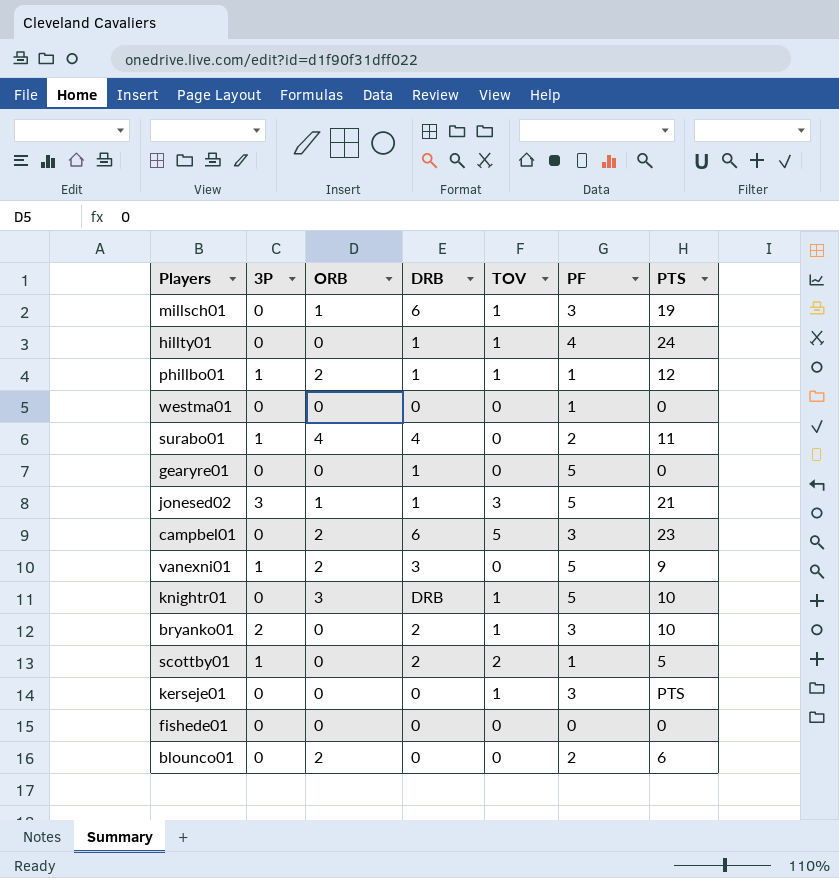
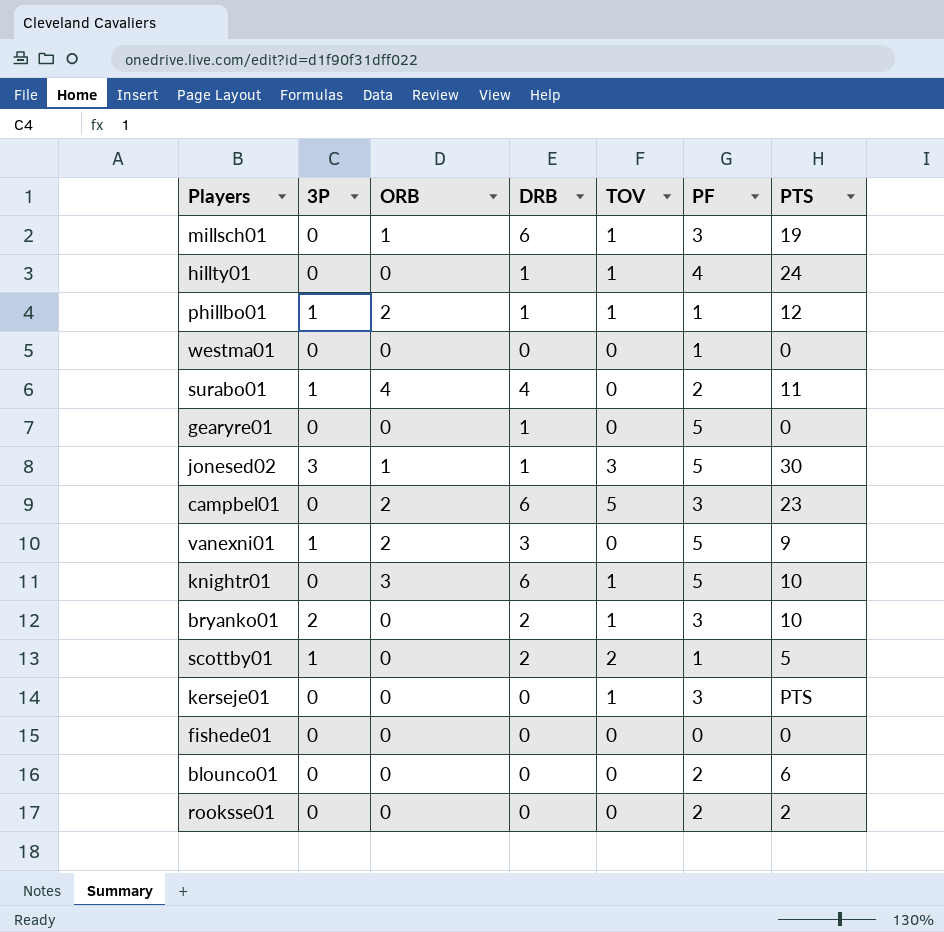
jonesed02 | PTS: 21 -> 30
knightr01 | DRB: DRB -> 6
blounco01 | ORB: 2 -> 0
row rooksse01: none -> 0 | 0 | 0 | 0 | 2 | 2

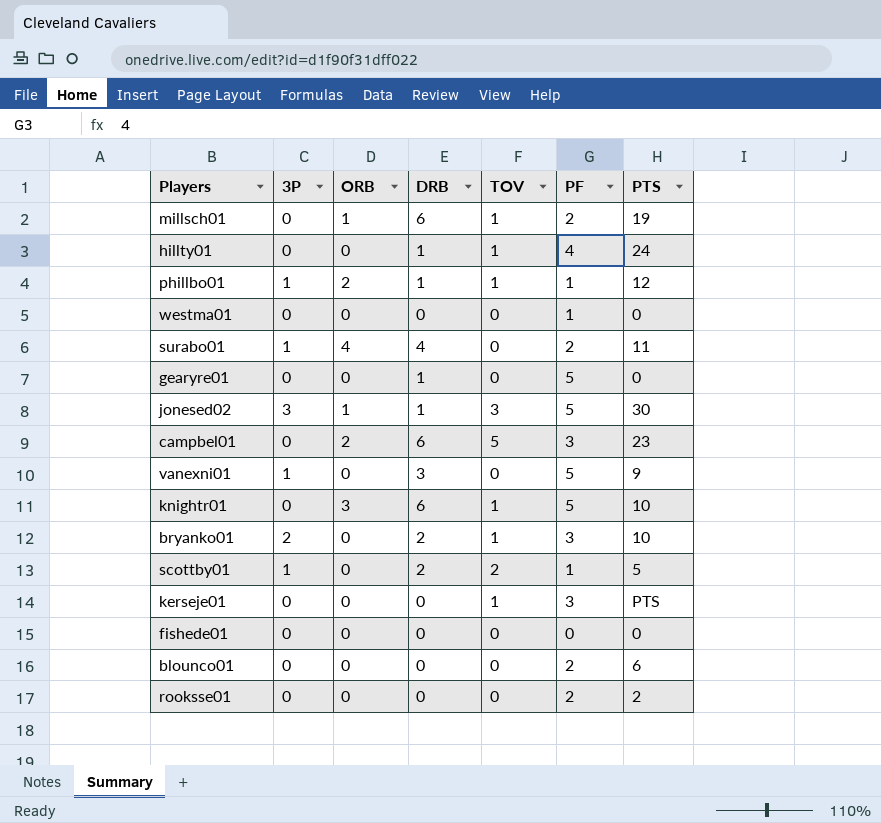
millsch01 | PF: 3 -> 2
vanexni01 | ORB: 2 -> 0

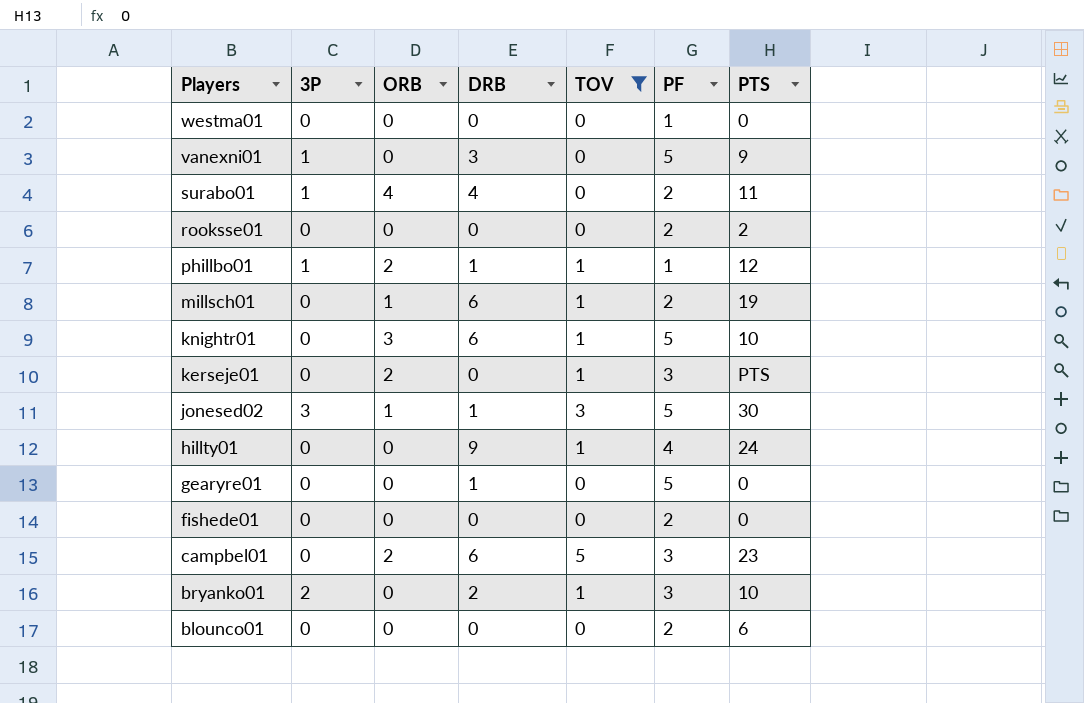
filter: none -> TOV != 2
row order: none -> Players descending
kerseje01 | ORB: 0 -> 2
hillty01 | DRB: 1 -> 9
fishede01 | PF: 0 -> 2

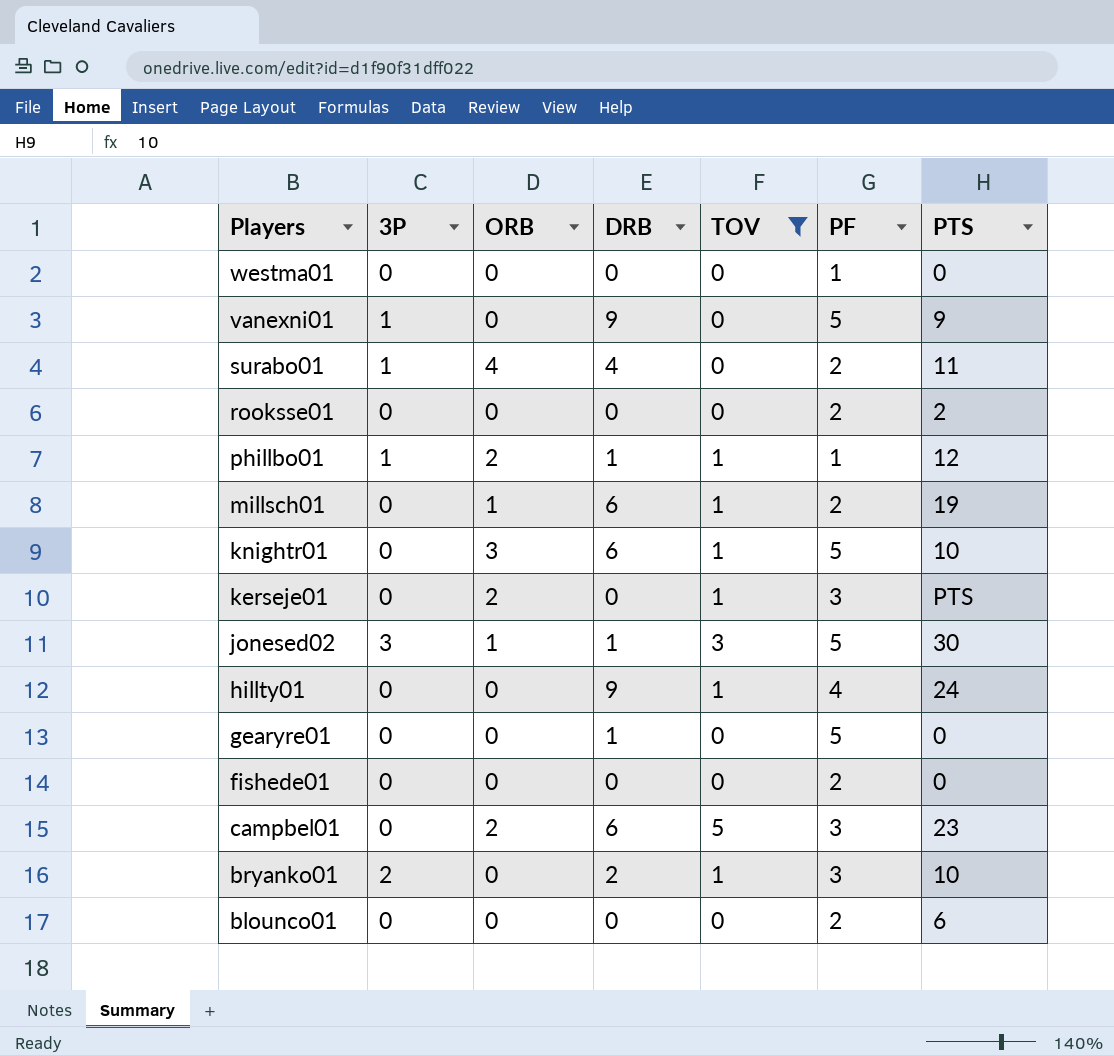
vanexni01 | DRB: 3 -> 9

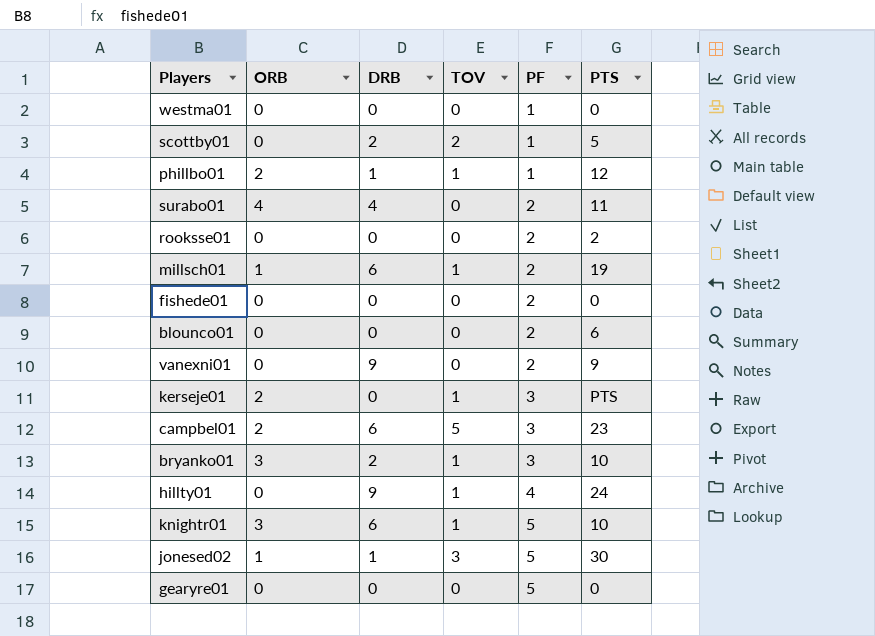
filter: TOV != 2 -> none
row order: Players descending -> PF ascending
column 3P | position: 2 -> none
vanexni01 | PF: 5 -> 2
bryanko01 | ORB: 0 -> 3
gearyre01 | DRB: 1 -> 0

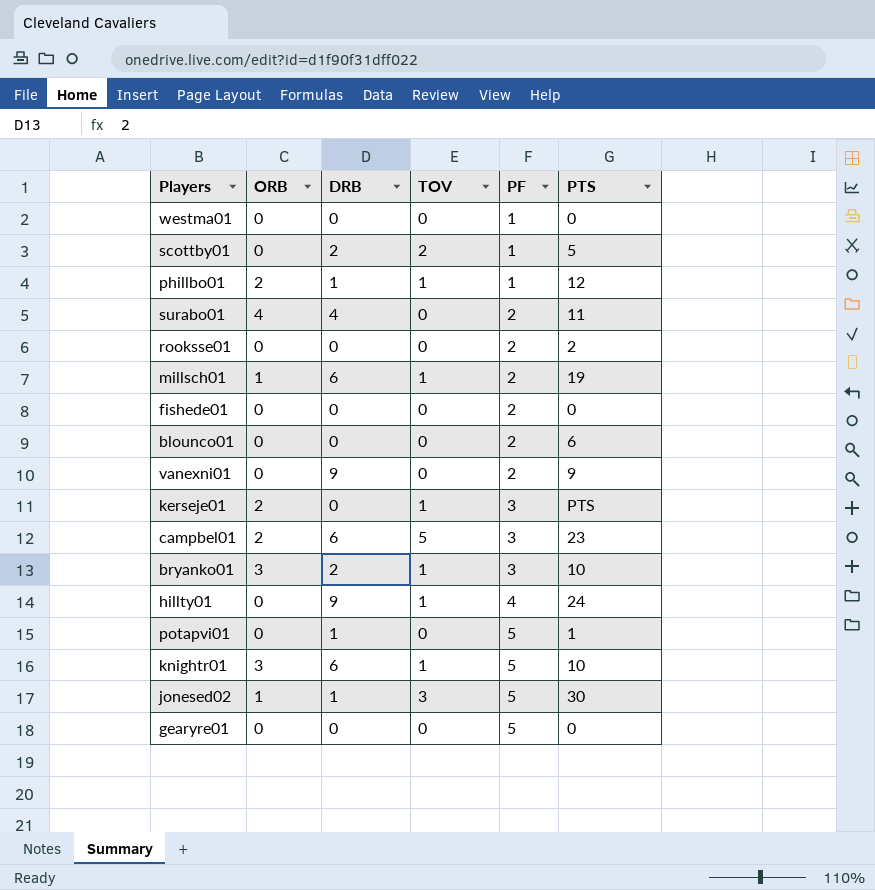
row potapvi01: none -> 0 | 1 | 0 | 5 | 1

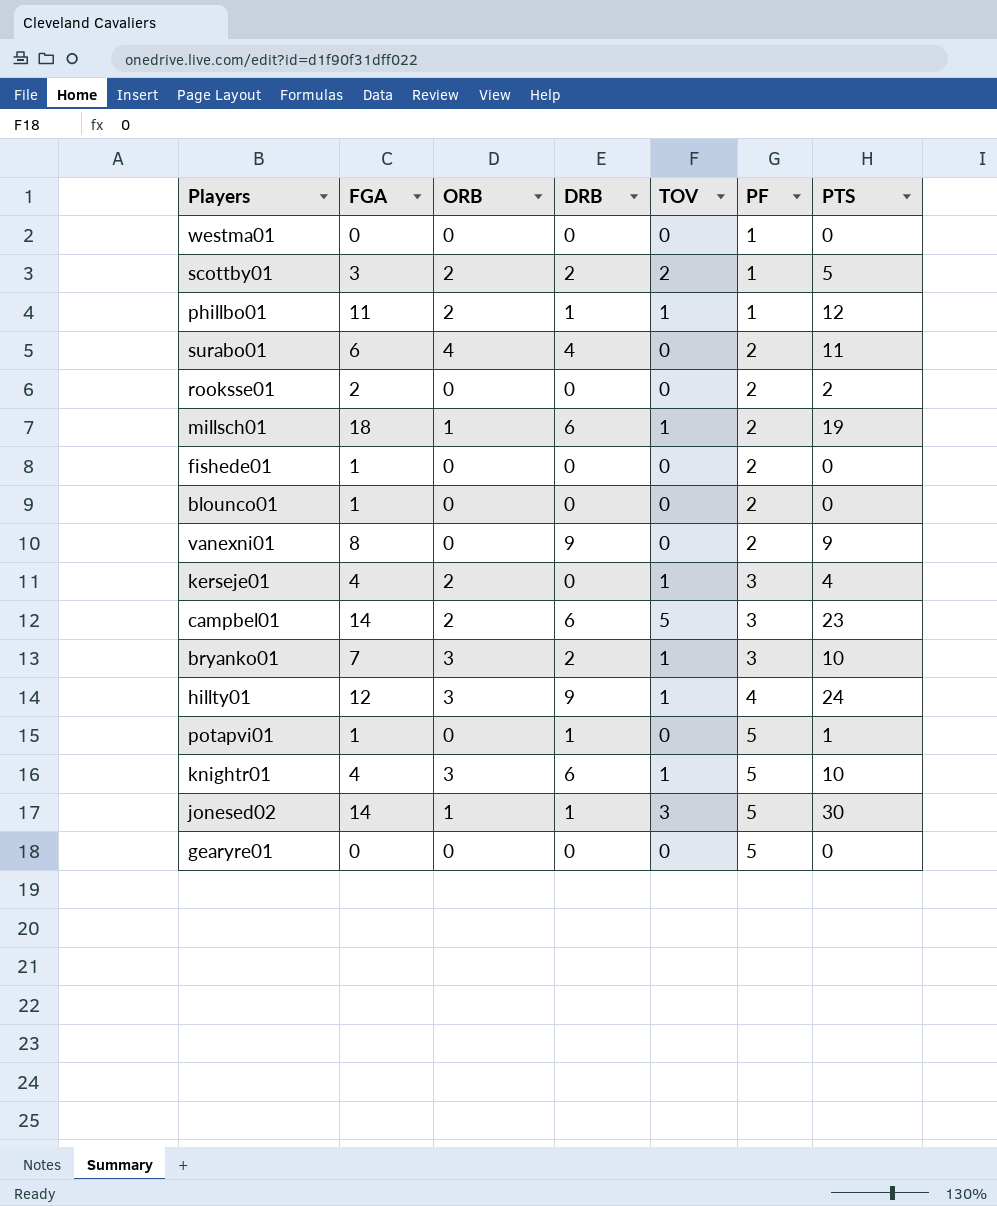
column FGA | position: none -> 2
scottby01 | ORB: 0 -> 2
blounco01 | PTS: 6 -> 0
kerseje01 | PTS: PTS -> 4
hillty01 | ORB: 0 -> 3

